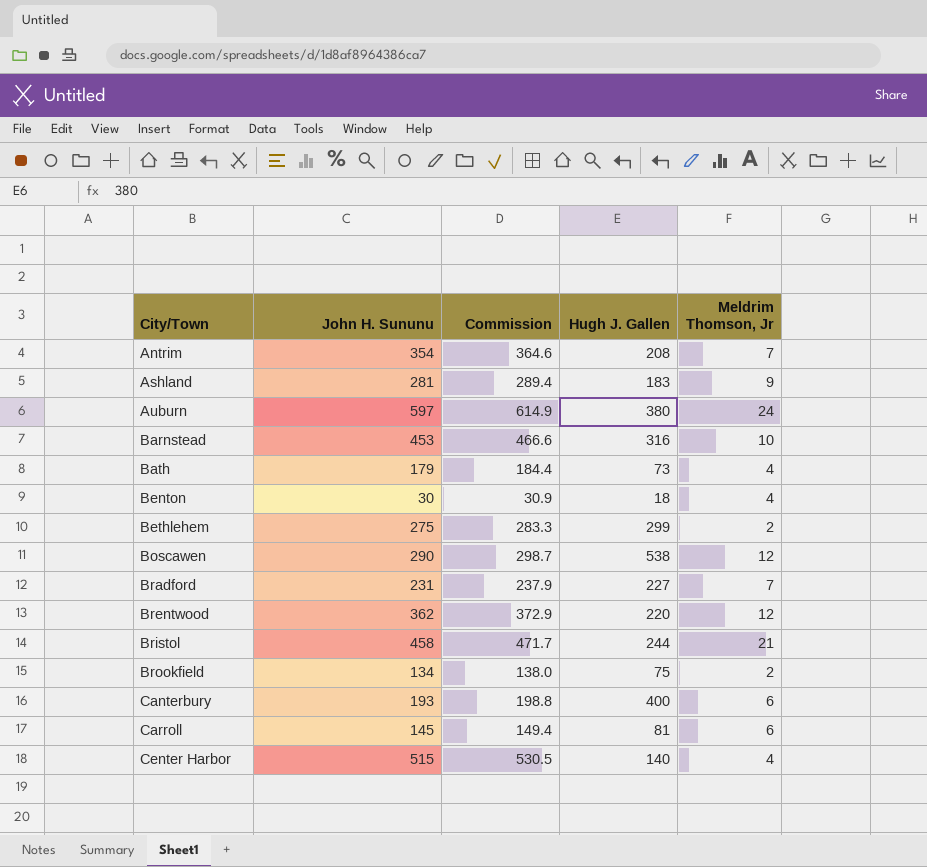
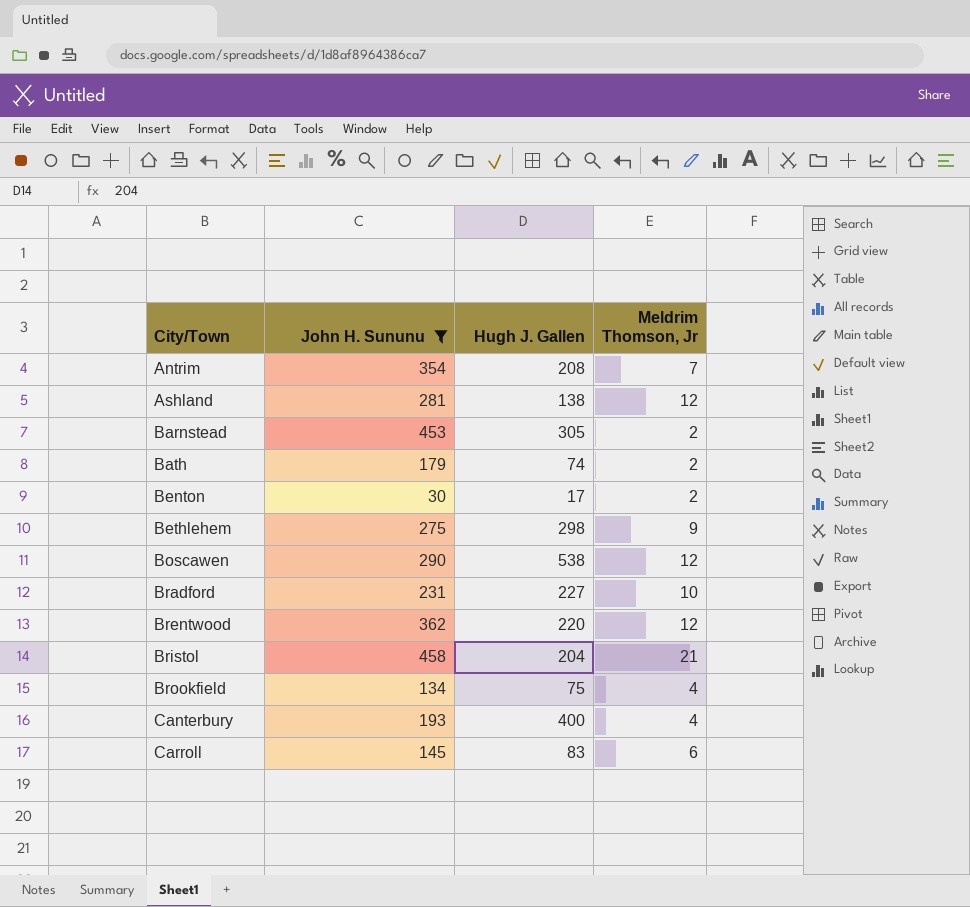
filter: none -> John H. Sununu <= 458
column Commission | formula: [John H. Sununu] * 1.03 -> none
Ashland | Hugh J. Gallen: 183 -> 138
Ashland | Meldrim Thomson, Jr: 9 -> 12
Barnstead | Hugh J. Gallen: 316 -> 305
Barnstead | Meldrim Thomson, Jr: 10 -> 2
Bath | Hugh J. Gallen: 73 -> 74
Bath | Meldrim Thomson, Jr: 4 -> 2
Benton | Hugh J. Gallen: 18 -> 17
Benton | Meldrim Thomson, Jr: 4 -> 2
Bethlehem | Hugh J. Gallen: 299 -> 298
Bethlehem | Meldrim Thomson, Jr: 2 -> 9
Bradford | Meldrim Thomson, Jr: 7 -> 10
Bristol | Hugh J. Gallen: 244 -> 204
Brookfield | Meldrim Thomson, Jr: 2 -> 4
Canterbury | Meldrim Thomson, Jr: 6 -> 4
Carroll | Hugh J. Gallen: 81 -> 83

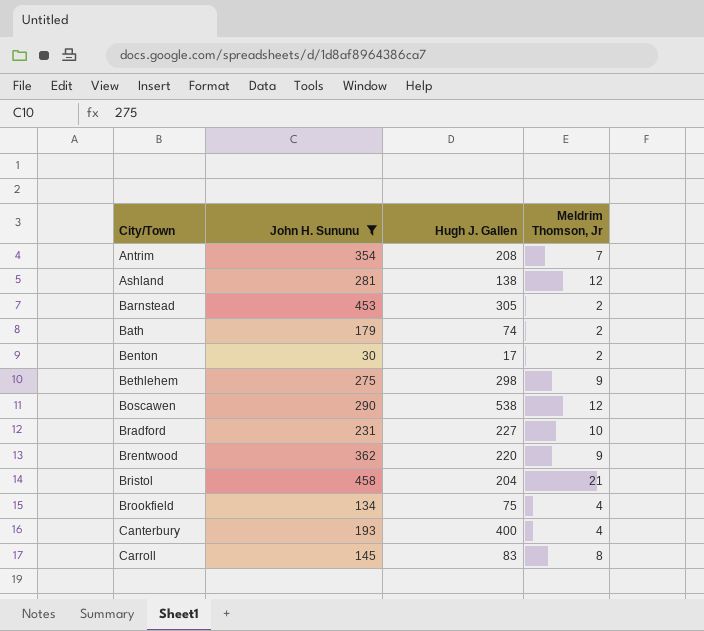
Brentwood | Meldrim Thomson, Jr: 12 -> 9
Carroll | Meldrim Thomson, Jr: 6 -> 8

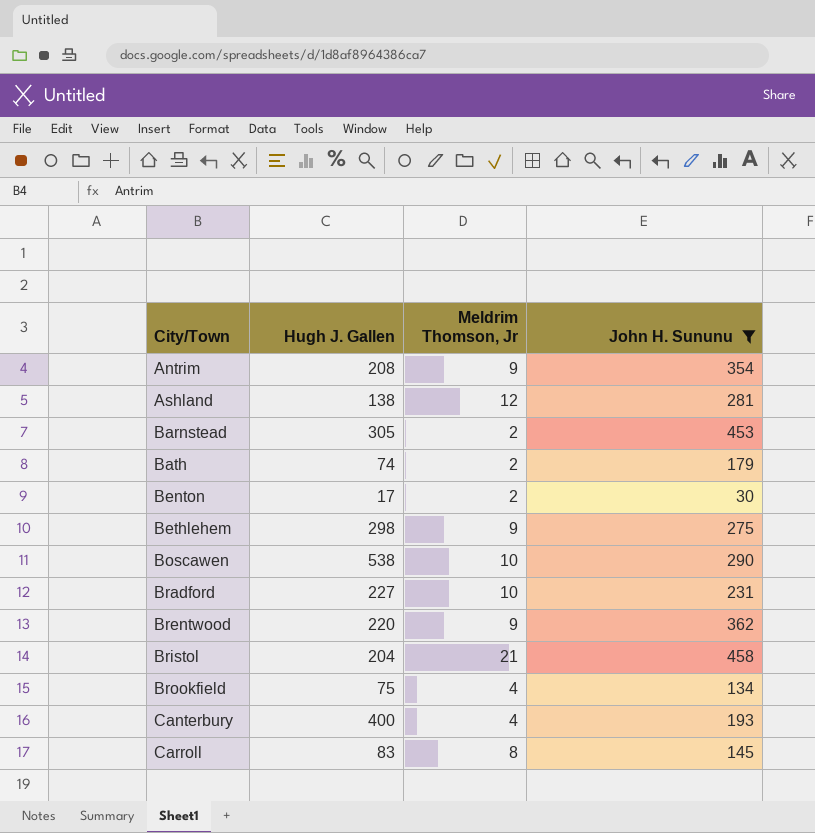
column John H. Sununu | position: 2 -> 4
Antrim | Meldrim Thomson, Jr: 7 -> 9
Boscawen | Meldrim Thomson, Jr: 12 -> 10

